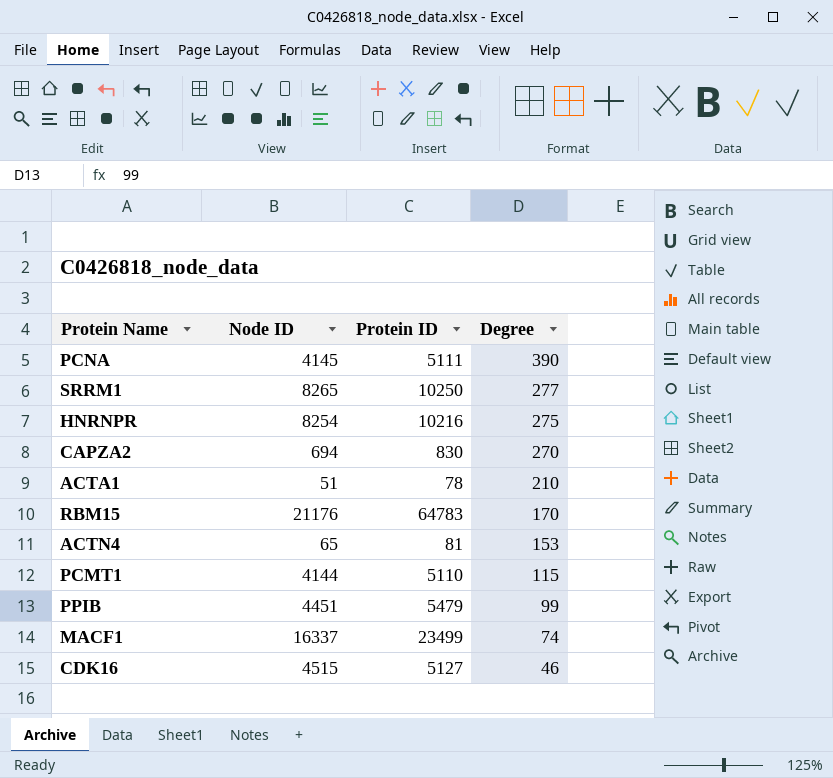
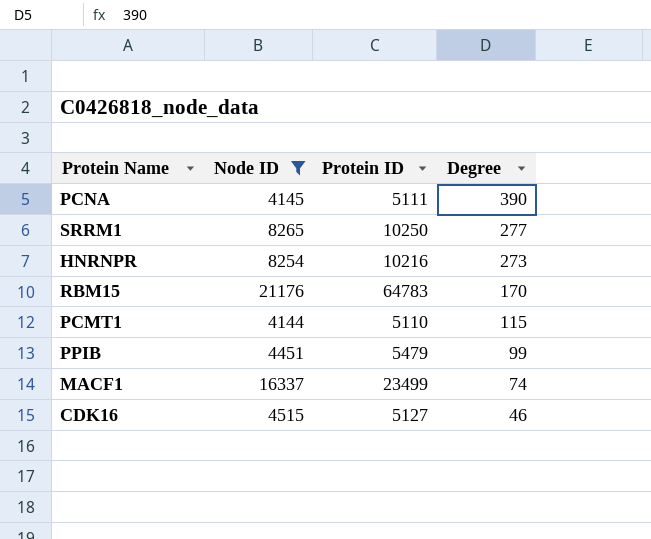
filter: none -> Node ID >= 4144
HNRNPR | Degree: 275 -> 273

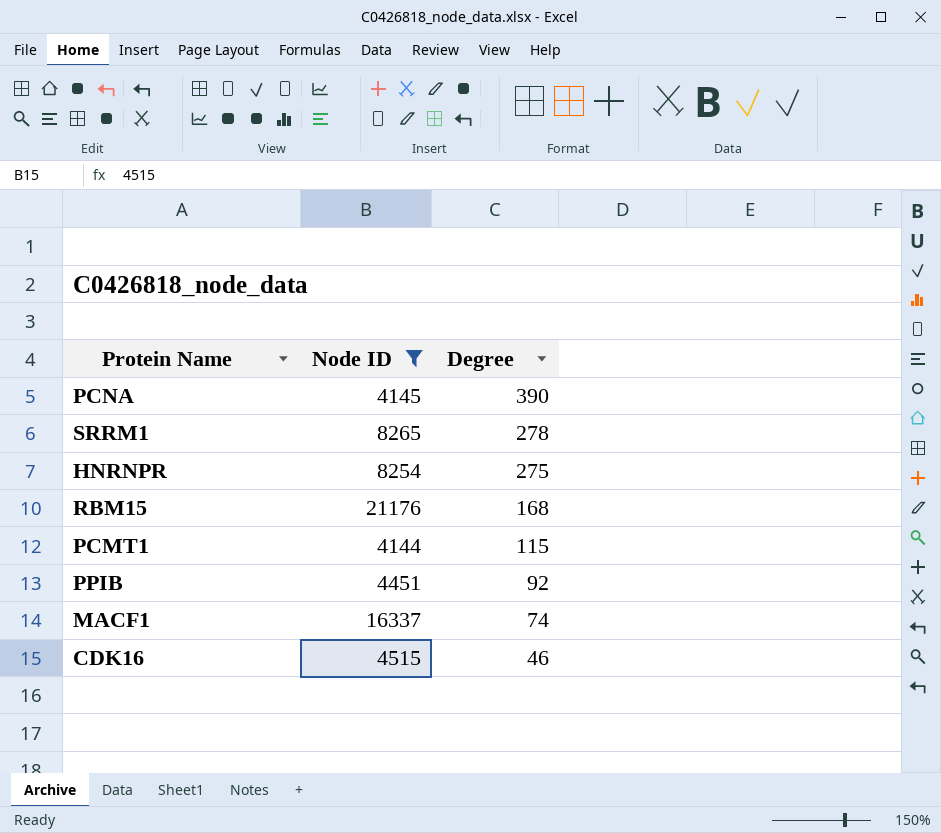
column Protein ID | position: 3 -> none
SRRM1 | Degree: 277 -> 278
HNRNPR | Degree: 273 -> 275
RBM15 | Degree: 170 -> 168
PPIB | Degree: 99 -> 92

